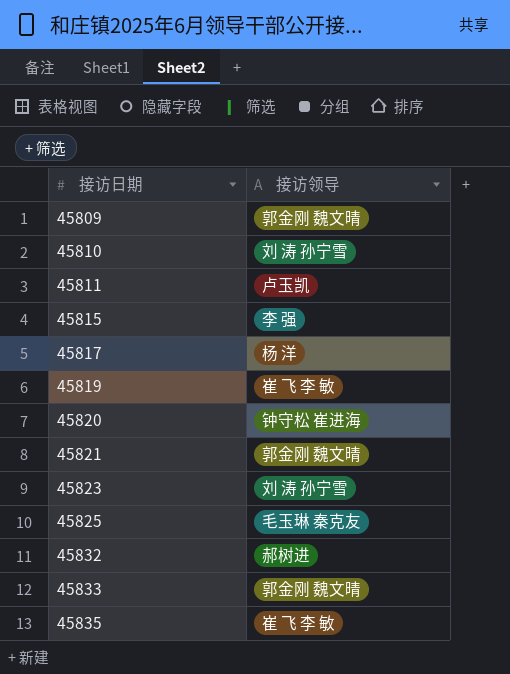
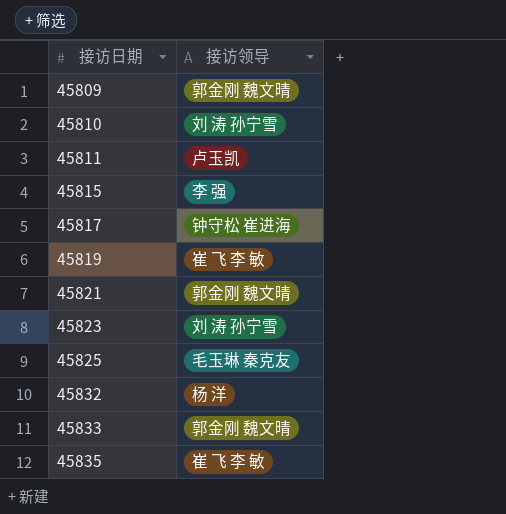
row 45820: 钟守松 崔进海 -> none
45817 | 接访领导: 杨 洋 -> 钟守松 崔进海
45832 | 接访领导: 郝树进 -> 杨 洋

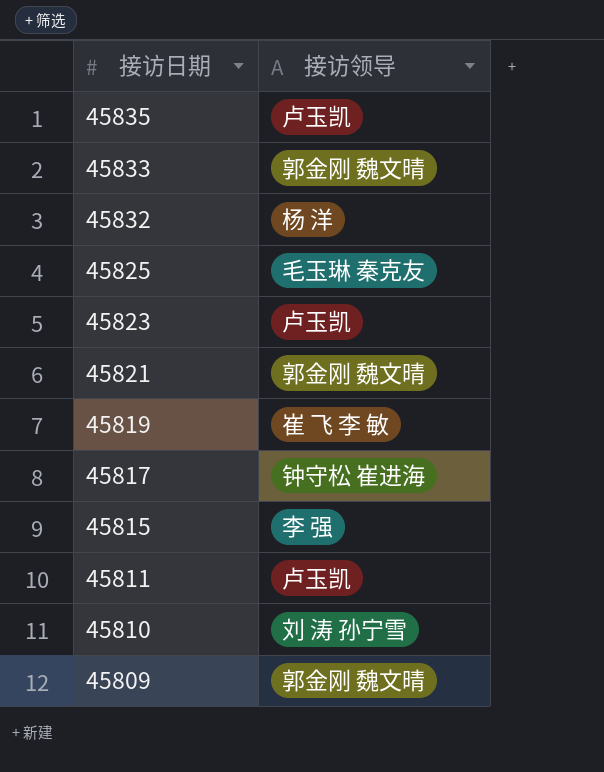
row order: 接访日期 ascending -> 接访日期 descending
45835 | 接访领导: 崔 飞 李 敏 -> 卢玉凯
45823 | 接访领导: 刘 涛 孙宁雪 -> 卢玉凯

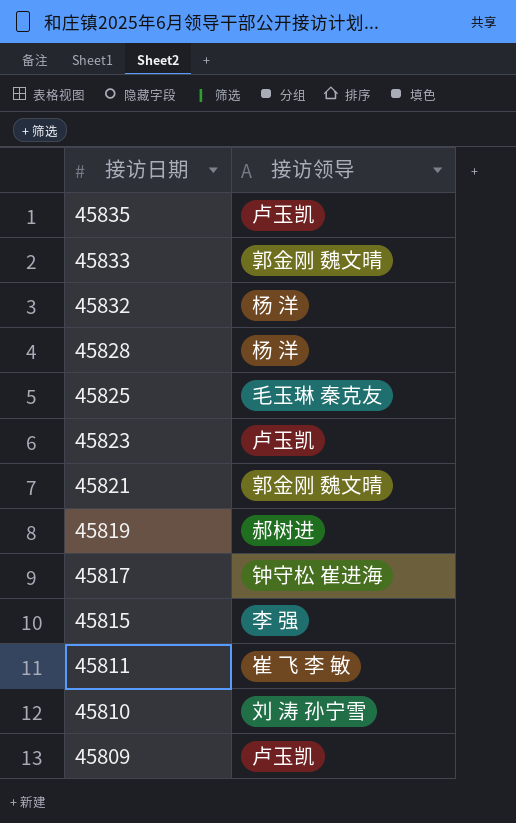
row 45828: none -> 杨 洋
45819 | 接访领导: 崔 飞 李 敏 -> 郝树进
45811 | 接访领导: 卢玉凯 -> 崔 飞 李 敏
45809 | 接访领导: 郭金刚 魏文晴 -> 卢玉凯

